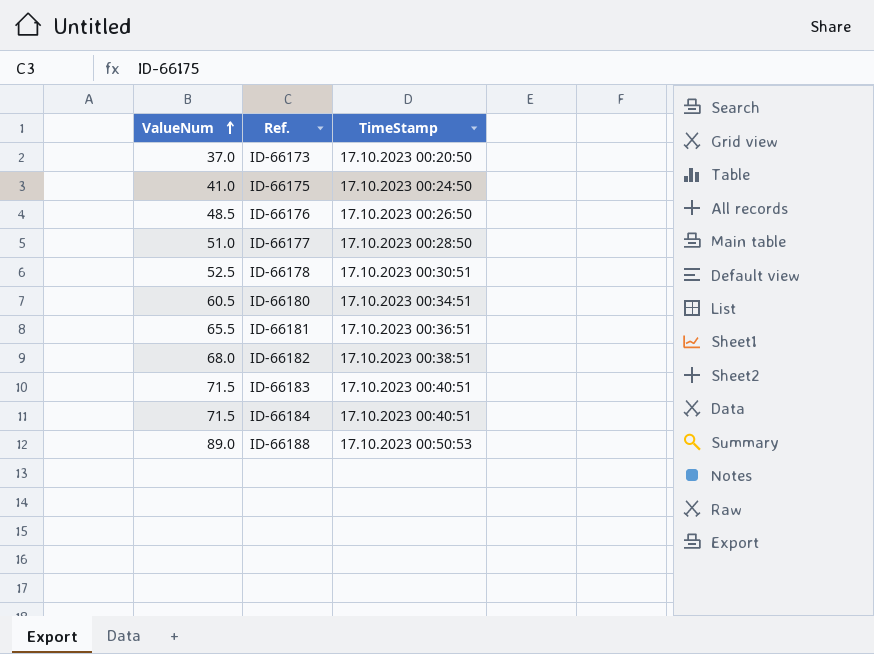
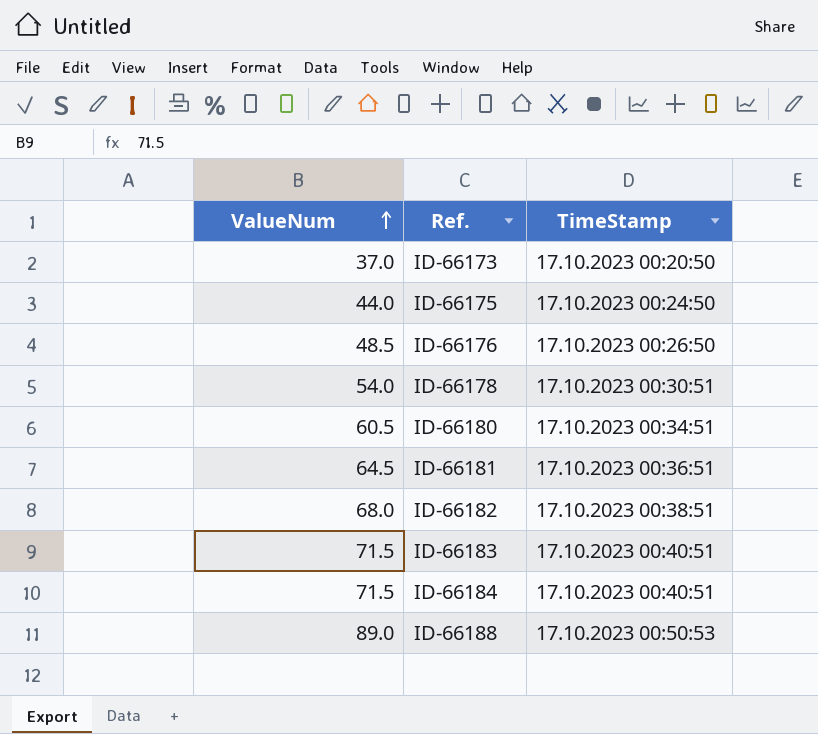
row ID-66177: 51.0 | 17.10.2023 00:28:50 -> none
ID-66175 | ValueNum: 41.0 -> 44.0
ID-66178 | ValueNum: 52.5 -> 54.0
ID-66181 | ValueNum: 65.5 -> 64.5

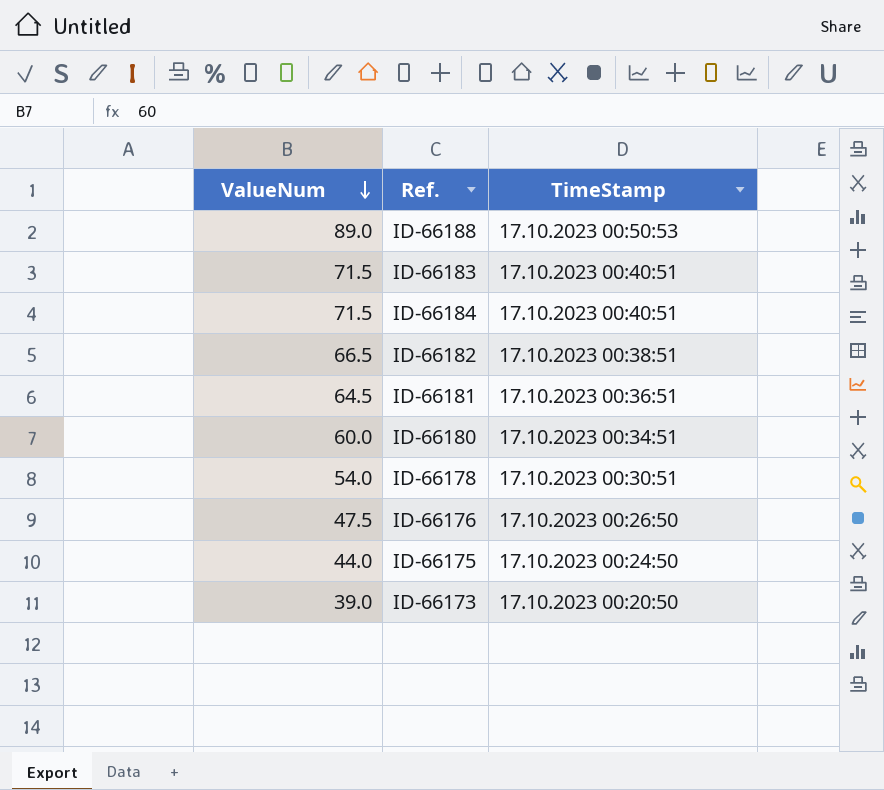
row order: ValueNum ascending -> ValueNum descending
ID-66182 | ValueNum: 68.0 -> 66.5
ID-66180 | ValueNum: 60.5 -> 60.0
ID-66176 | ValueNum: 48.5 -> 47.5
ID-66173 | ValueNum: 37.0 -> 39.0

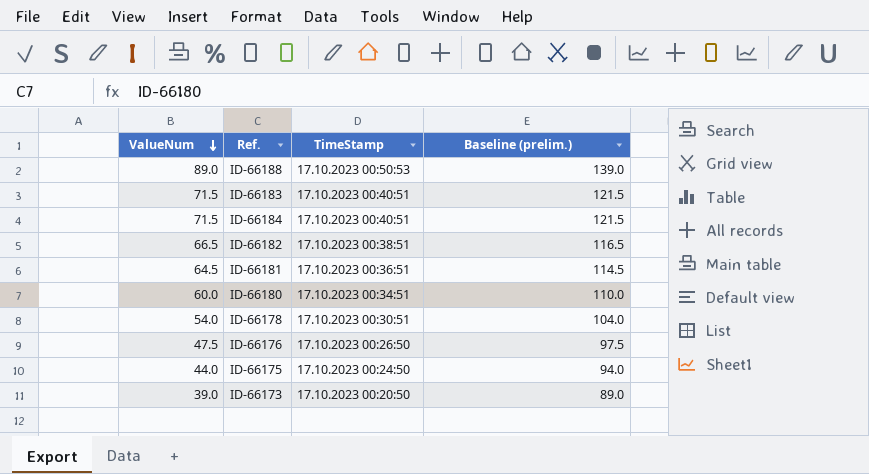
column Baseline (prelim.) | formula: none -> [ValueNum] + 50

